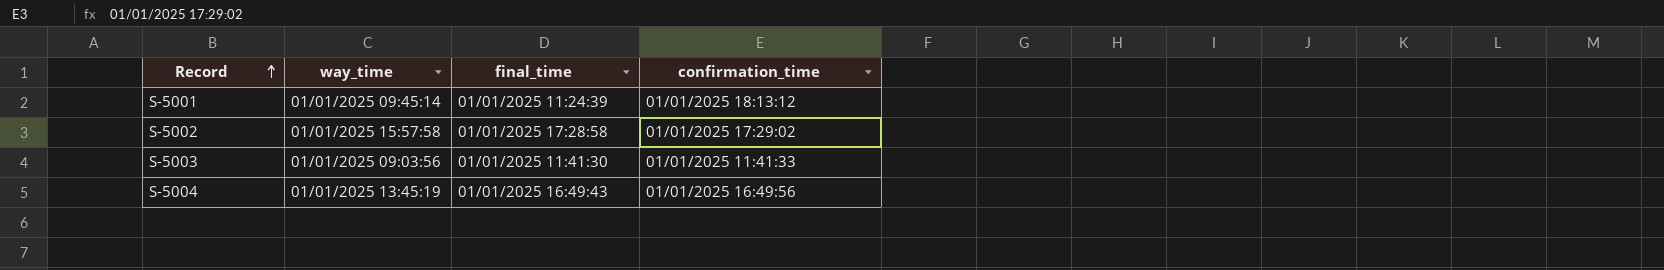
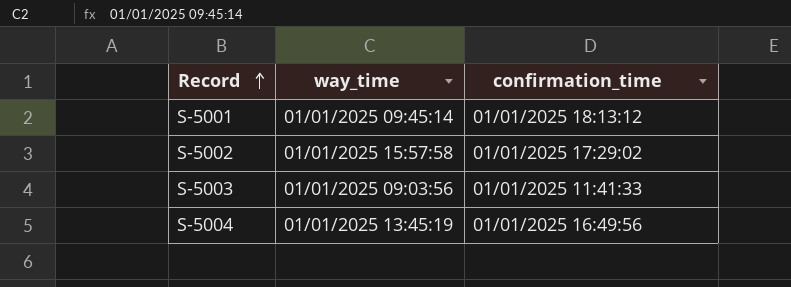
column final_time | position: 3 -> none

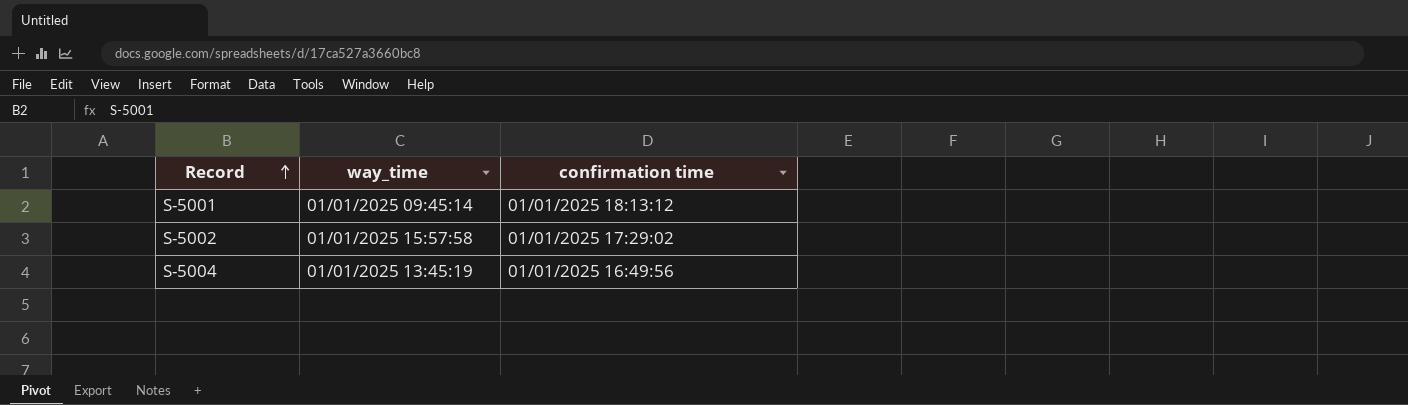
column name: confirmation_time -> confirmation time
row S-5003: 01/01/2025 09:03:56 | 01/01/2025 11:41:33 -> none

